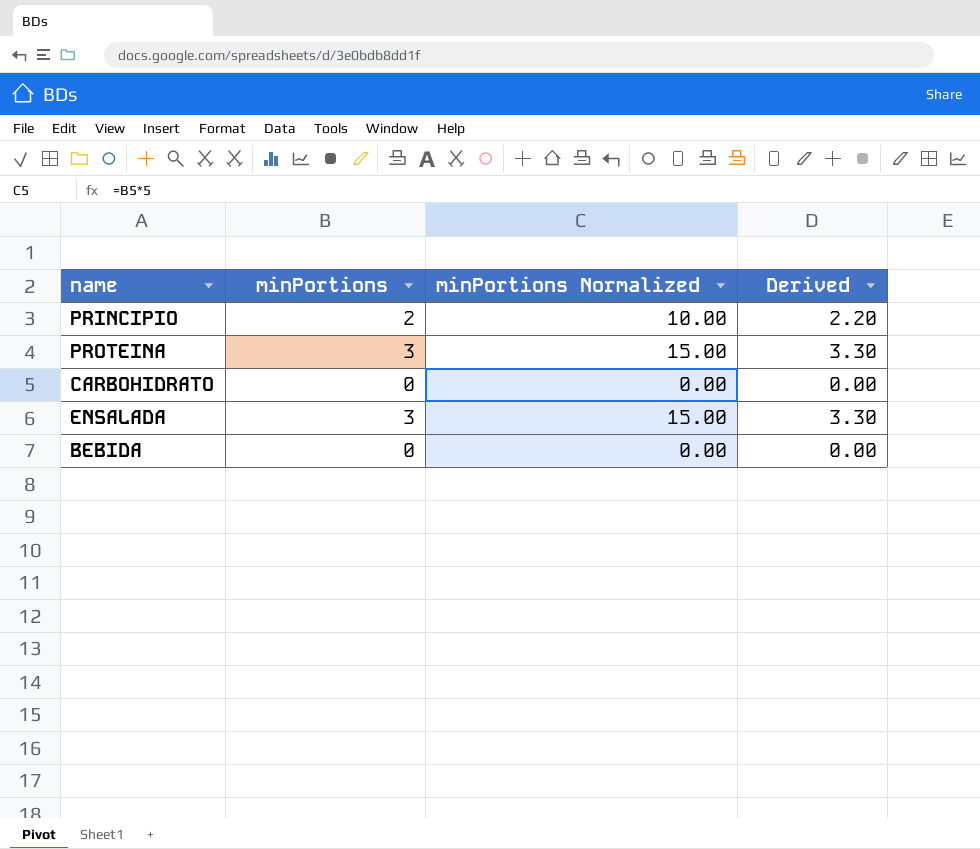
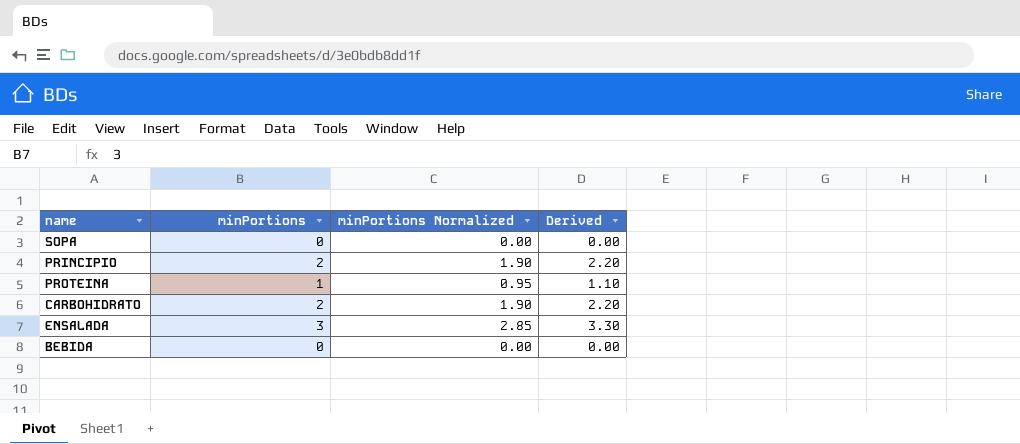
column minPortions Normalized | formula: [minPortions] * 5 -> [minPortions] * 0.95
row SOPA: none -> 0 | 0.00 | 0.00
PROTEINA | minPortions: 3 -> 1
PROTEINA | Derived: 3.30 -> 1.10
CARBOHIDRATO | minPortions: 0 -> 2
CARBOHIDRATO | Derived: 0.00 -> 2.20

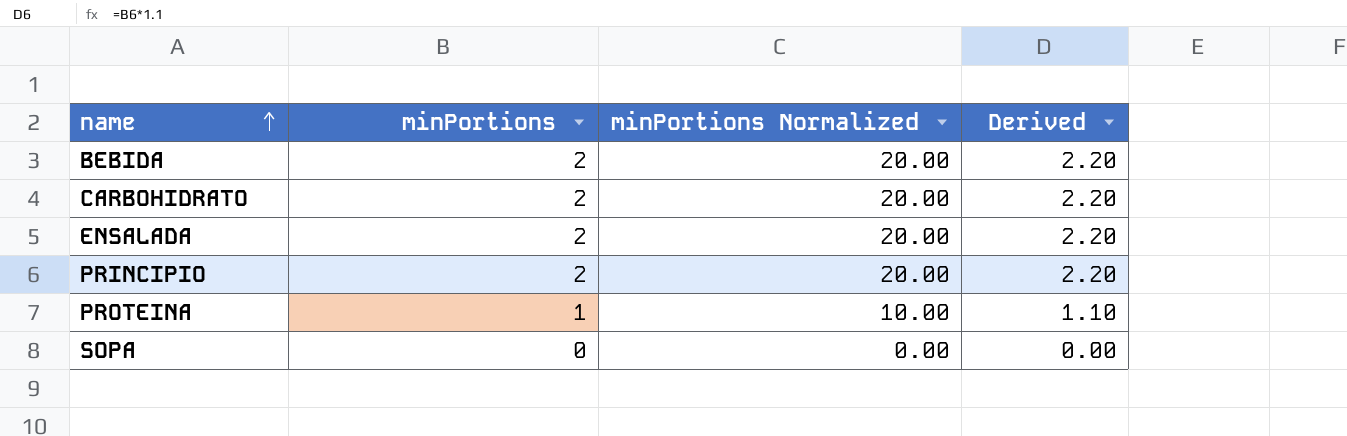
row order: none -> name ascending
column minPortions Normalized | formula: [minPortions] * 0.95 -> [minPortions] * 10
BEBIDA | minPortions: 0 -> 2
BEBIDA | Derived: 0.00 -> 2.20
ENSALADA | minPortions: 3 -> 2
ENSALADA | Derived: 3.30 -> 2.20

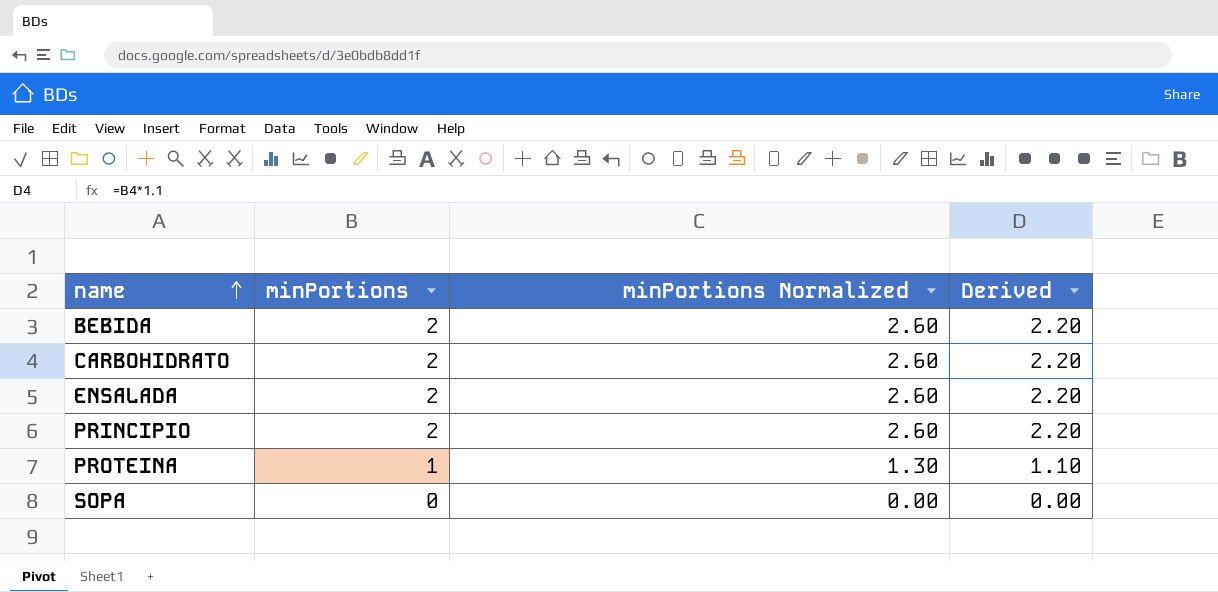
column minPortions Normalized | formula: [minPortions] * 10 -> [minPortions] * 1.3

